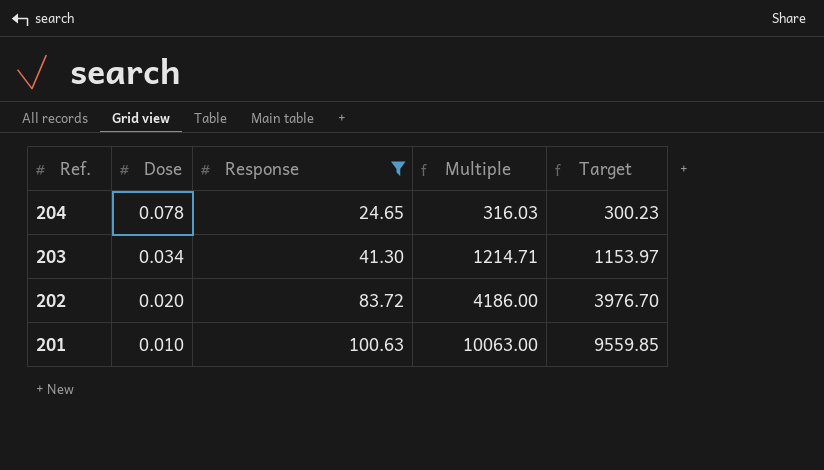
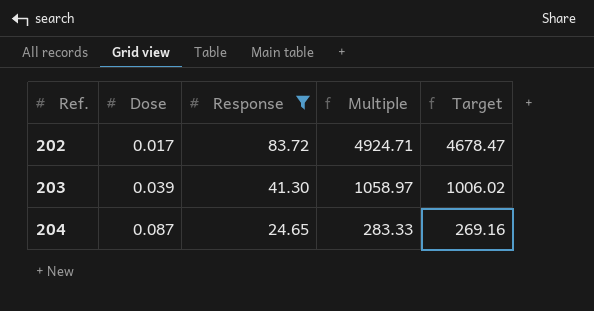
row order: Ref. descending -> Ref. ascending
row 201: 0.010 | 100.63 | 10063.00 | 9559.85 -> none
202 | Dose: 0.020 -> 0.017
202 | Multiple: 4186.00 -> 4924.71
202 | Target: 3976.70 -> 4678.47
203 | Dose: 0.034 -> 0.039
203 | Multiple: 1214.71 -> 1058.97
203 | Target: 1153.97 -> 1006.02
204 | Dose: 0.078 -> 0.087
204 | Multiple: 316.03 -> 283.33
204 | Target: 300.23 -> 269.16

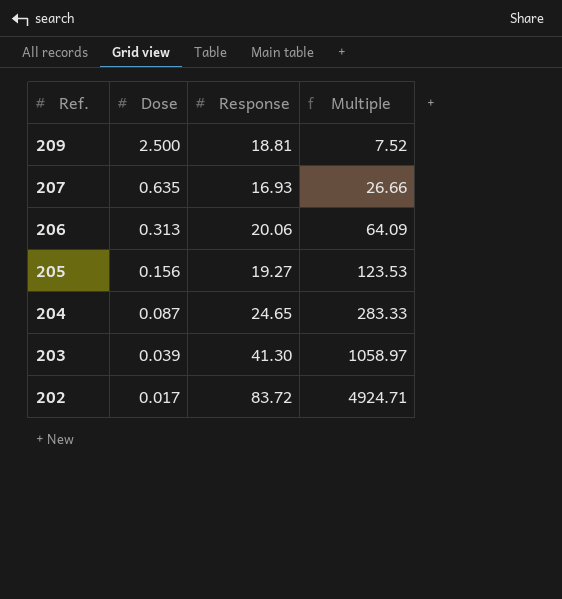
filter: Response >= 24.65 -> none
row order: Ref. ascending -> Ref. descending
column Target | formula: [Multiple] * 0.95 -> none

